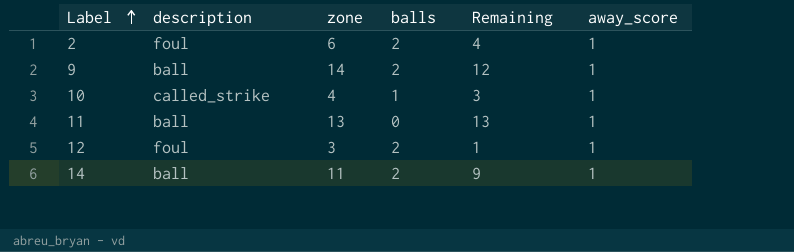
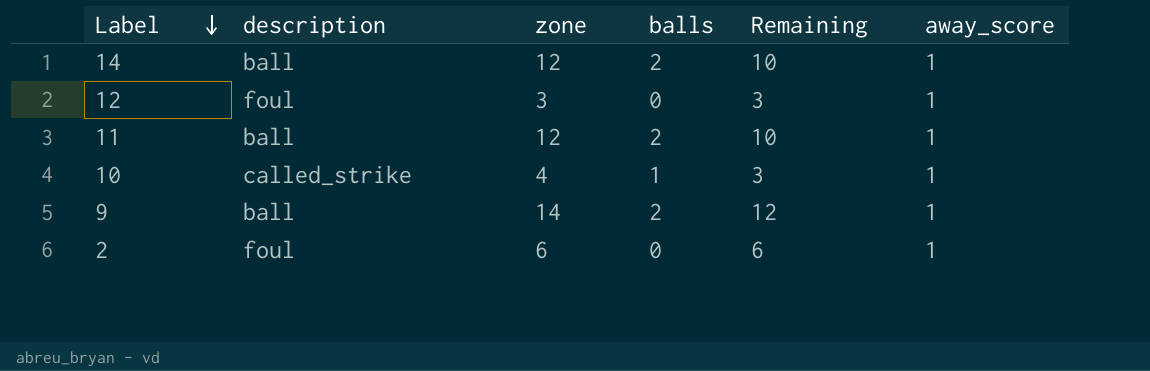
row order: Label ascending -> Label descending
14 | zone: 11 -> 12
14 | Remaining: 9 -> 10
12 | balls: 2 -> 0
12 | Remaining: 1 -> 3
11 | zone: 13 -> 12
11 | balls: 0 -> 2
11 | Remaining: 13 -> 10
2 | balls: 2 -> 0
2 | Remaining: 4 -> 6

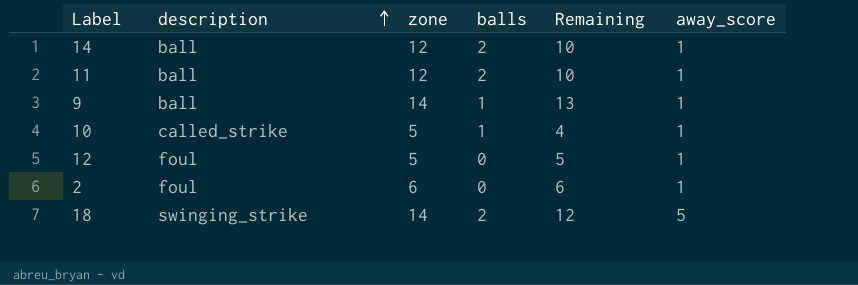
row order: Label descending -> description ascending
9 | balls: 2 -> 1
9 | Remaining: 12 -> 13
10 | zone: 4 -> 5
10 | Remaining: 3 -> 4
12 | zone: 3 -> 5
12 | Remaining: 3 -> 5
row 18: none -> swinging_strike | 14 | 2 | 12 | 5

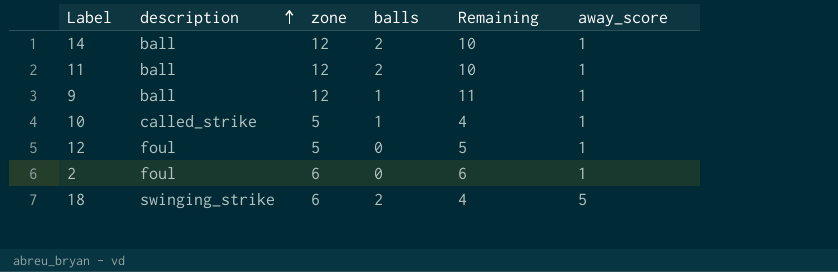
9 | zone: 14 -> 12
9 | Remaining: 13 -> 11
18 | zone: 14 -> 6
18 | Remaining: 12 -> 4

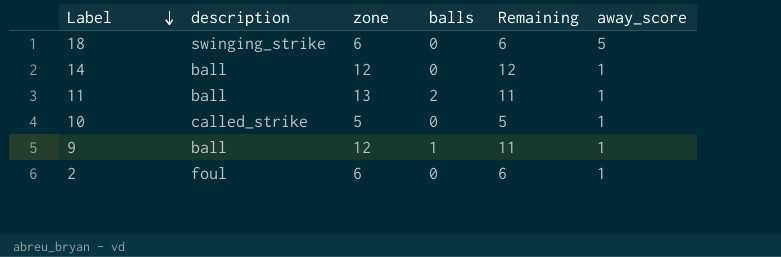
row order: description ascending -> Label descending
row 12: foul | 5 | 0 | 5 | 1 -> none
18 | balls: 2 -> 0
18 | Remaining: 4 -> 6
14 | balls: 2 -> 0
14 | Remaining: 10 -> 12
11 | zone: 12 -> 13
11 | Remaining: 10 -> 11
10 | balls: 1 -> 0
10 | Remaining: 4 -> 5

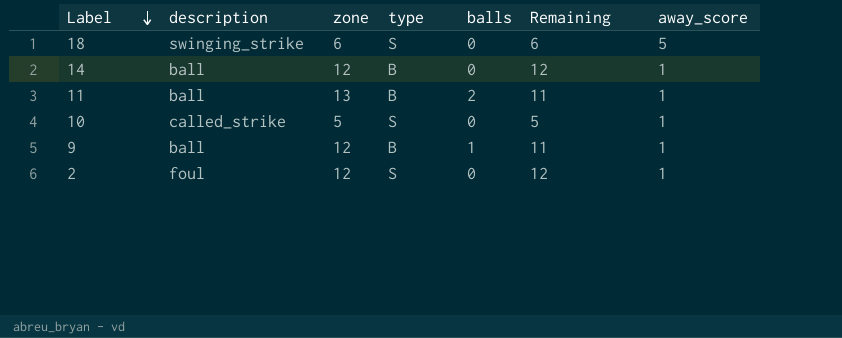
column type | position: none -> 4
2 | zone: 6 -> 12
2 | Remaining: 6 -> 12

